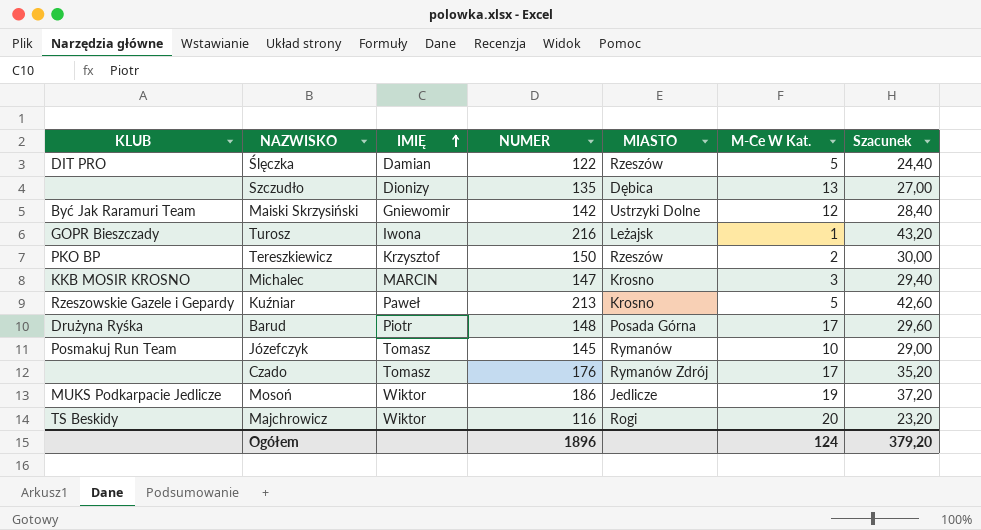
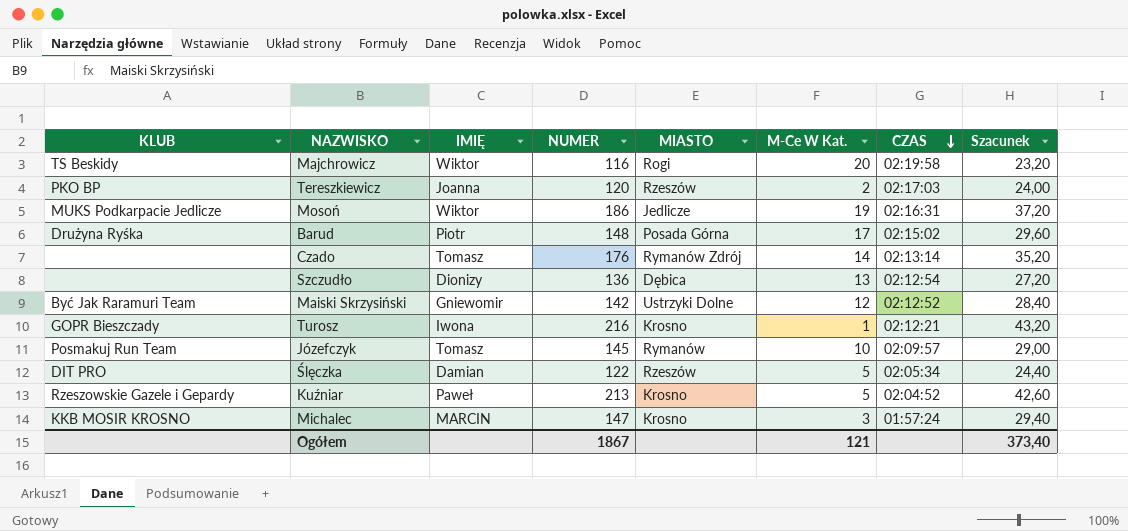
row order: IMIĘ ascending -> CZAS descending
column CZAS | position: none -> 7
Tereszkiewicz | IMIĘ: Krzysztof -> Joanna
Tereszkiewicz | NUMER: 150 -> 120
Tereszkiewicz | Szacunek: 30,00 -> 24,00
Czado | M-Ce W Kat.: 17 -> 14
Szczudło | NUMER: 135 -> 136
Szczudło | Szacunek: 27,00 -> 27,20
Turosz | MIASTO: Leżajsk -> Krosno
Ogółem | NUMER: 1896 -> 1867
Ogółem | M-Ce W Kat.: 124 -> 121
Ogółem | Szacunek: 379,20 -> 373,40

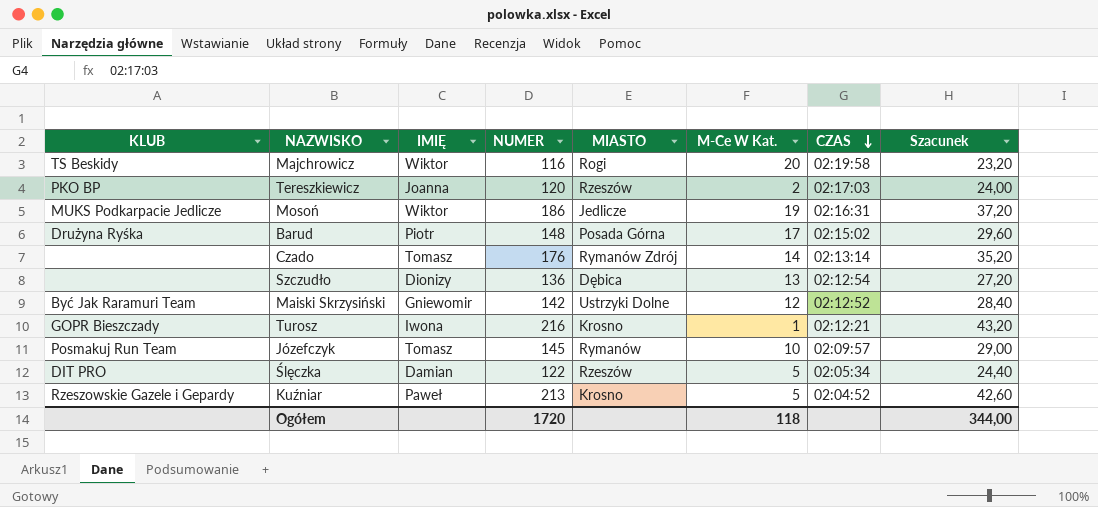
row Michalec: KKB MOSIR KROSNO | MARCIN | 147 | Krosno | 3 | 01:57:24 | 29,40 -> none
Ogółem | NUMER: 1867 -> 1720
Ogółem | M-Ce W Kat.: 121 -> 118
Ogółem | Szacunek: 373,40 -> 344,00

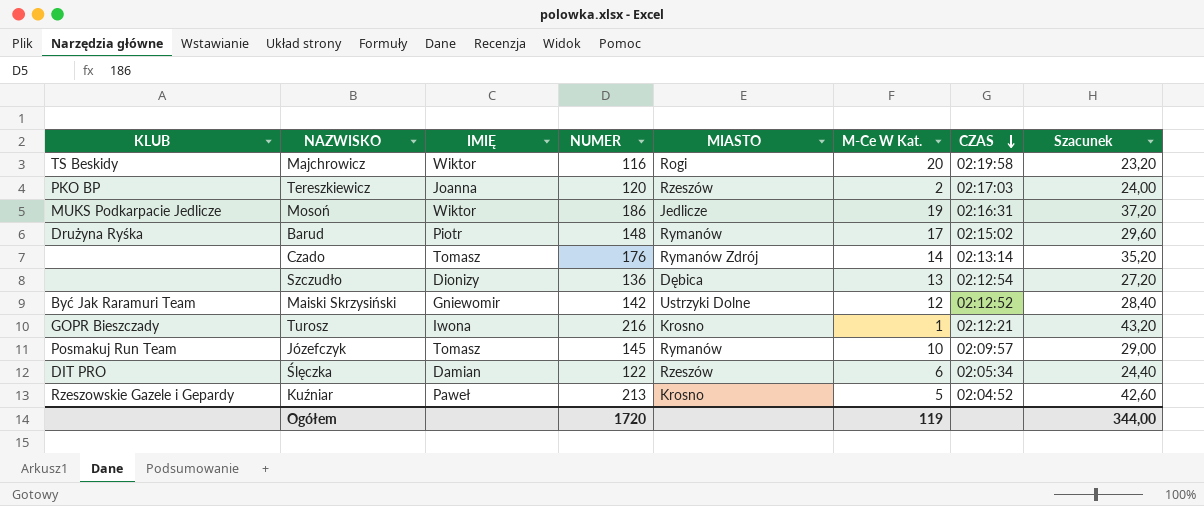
Barud | MIASTO: Posada Górna -> Rymanów
Ślęczka | M-Ce W Kat.: 5 -> 6
Ogółem | M-Ce W Kat.: 118 -> 119

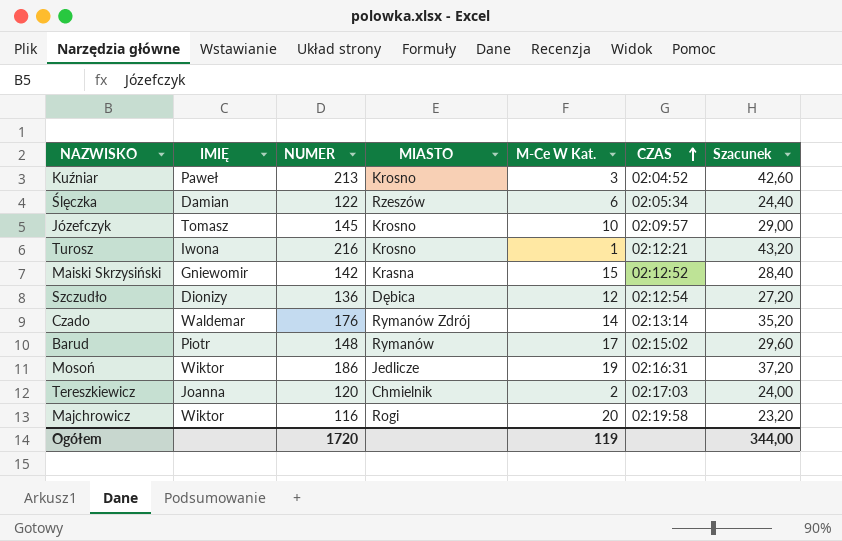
row order: CZAS descending -> CZAS ascending
column KLUB | position: 1 -> none
Kuźniar | M-Ce W Kat.: 5 -> 3
Józefczyk | MIASTO: Rymanów -> Krosno
Maiski Skrzysiński | MIASTO: Ustrzyki Dolne -> Krasna
Maiski Skrzysiński | M-Ce W Kat.: 12 -> 15
Szczudło | M-Ce W Kat.: 13 -> 12
Czado | IMIĘ: Tomasz -> Waldemar
Tereszkiewicz | MIASTO: Rzeszów -> Chmielnik

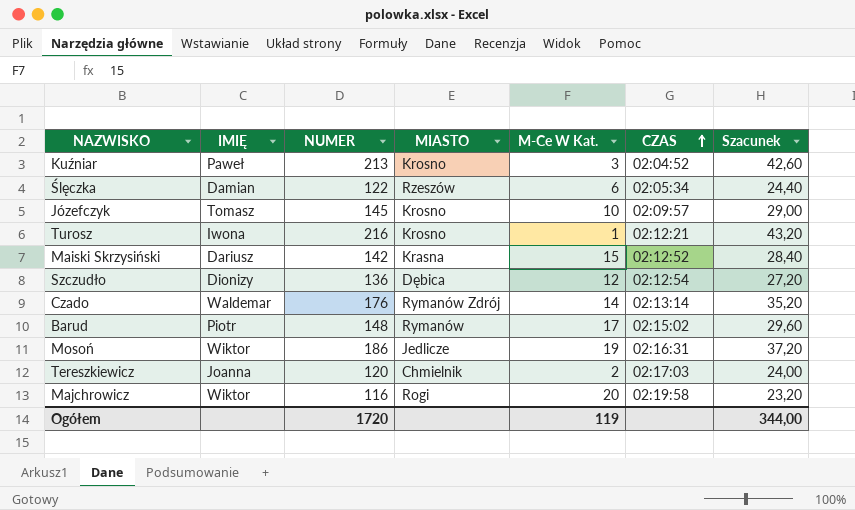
Maiski Skrzysiński | IMIĘ: Gniewomir -> Dariusz

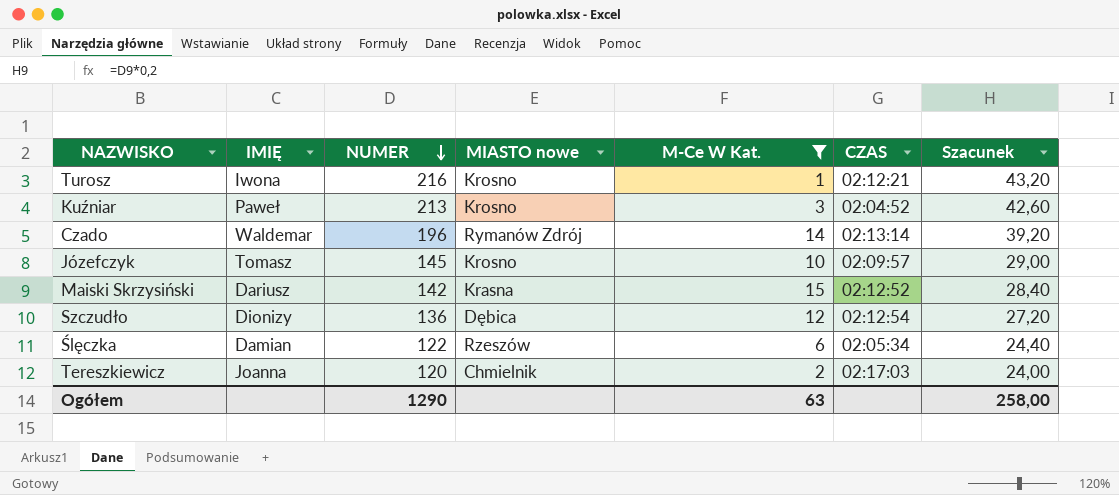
filter: none -> M-Ce W Kat. <= 15
row order: CZAS ascending -> NUMER descending
column name: MIASTO -> MIASTO nowe
Czado | NUMER: 176 -> 196
Czado | Szacunek: 35,20 -> 39,20
Ogółem | NUMER: 1720 -> 1290
Ogółem | M-Ce W Kat.: 119 -> 63
Ogółem | Szacunek: 344,00 -> 258,00

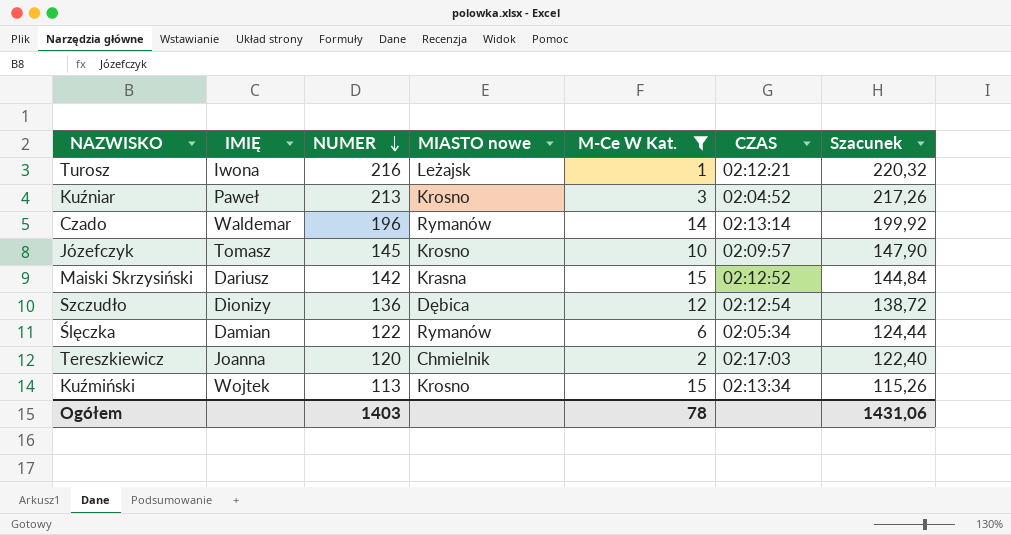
column Szacunek | formula: [NUMER] * 0,2 -> [NUMER] * 1,02
Turosz | MIASTO nowe: Krosno -> Leżajsk
Czado | MIASTO nowe: Rymanów Zdrój -> Rymanów
Ślęczka | MIASTO nowe: Rzeszów -> Rymanów
row Kuźmiński: none -> Wojtek | 113 | Krosno | 15 | 02:13:34 | 115,26
Ogółem | NUMER: 1290 -> 1403
Ogółem | M-Ce W Kat.: 63 -> 78
Ogółem | Szacunek: 258,00 -> 1431,06

